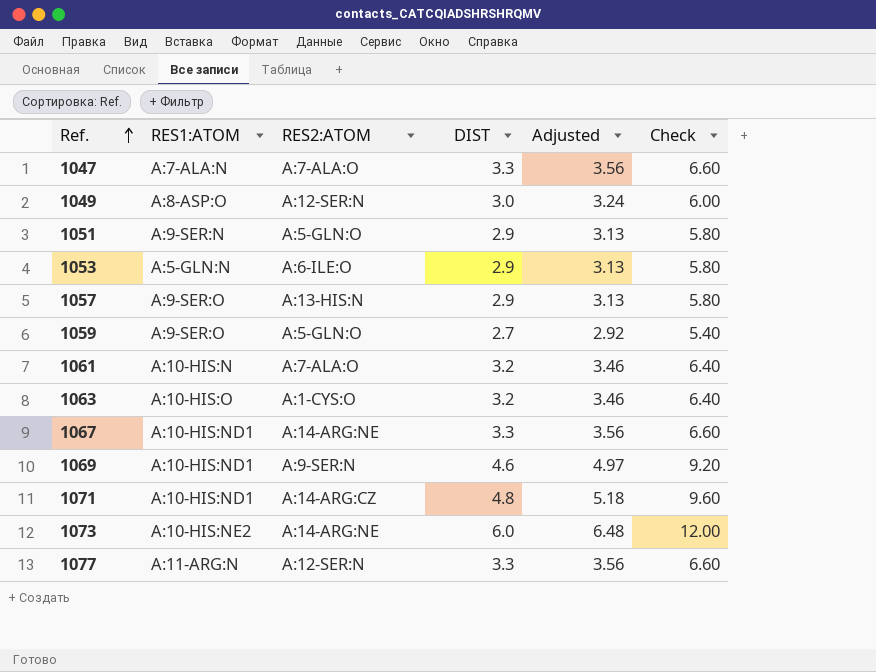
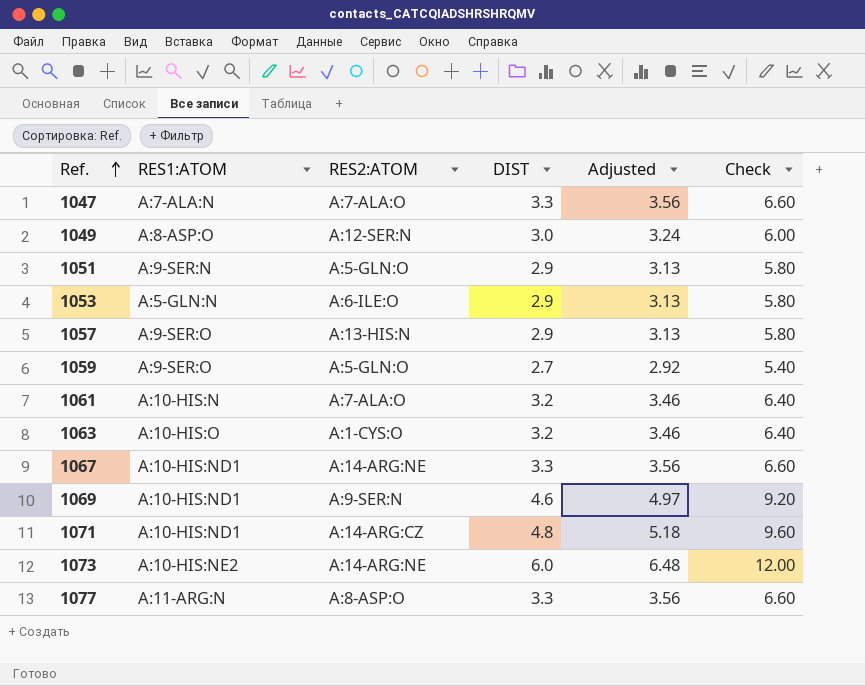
1077 | RES2:ATOM: A:12-SER:N -> A:8-ASP:O

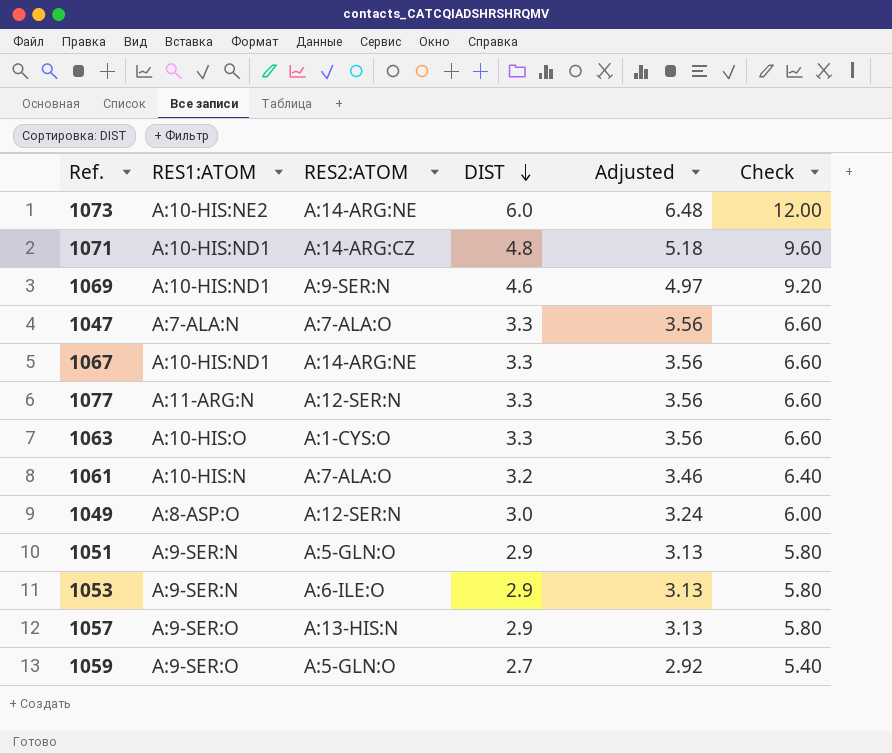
row order: Ref. ascending -> DIST descending
1077 | RES2:ATOM: A:8-ASP:O -> A:12-SER:N
1063 | DIST: 3.2 -> 3.3
1063 | Adjusted: 3.46 -> 3.56
1063 | Check: 6.40 -> 6.60
1053 | RES1:ATOM: A:5-GLN:N -> A:9-SER:N

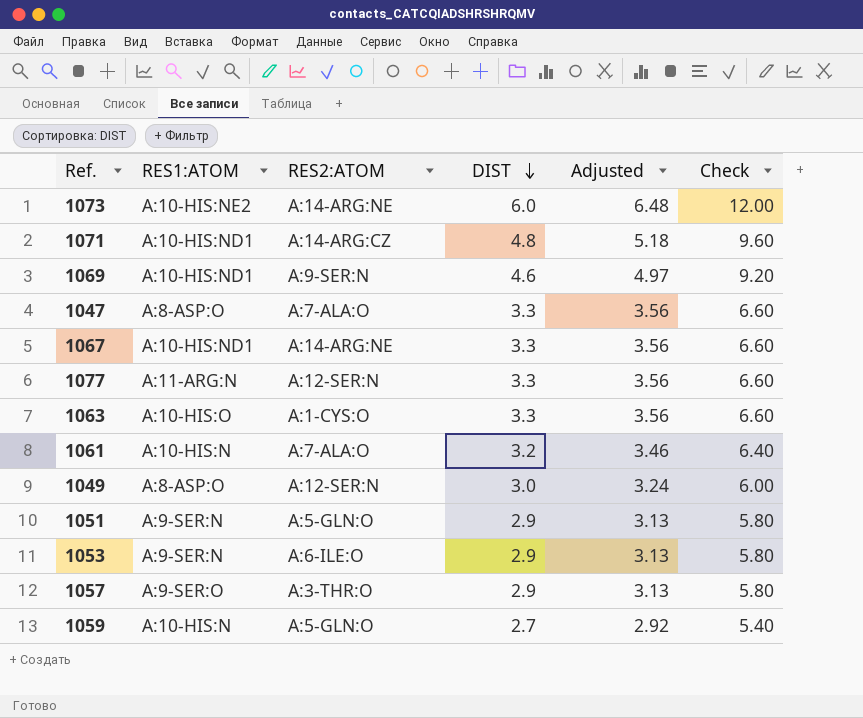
1047 | RES1:ATOM: A:7-ALA:N -> A:8-ASP:O
1057 | RES2:ATOM: A:13-HIS:N -> A:3-THR:O
1059 | RES1:ATOM: A:9-SER:O -> A:10-HIS:N

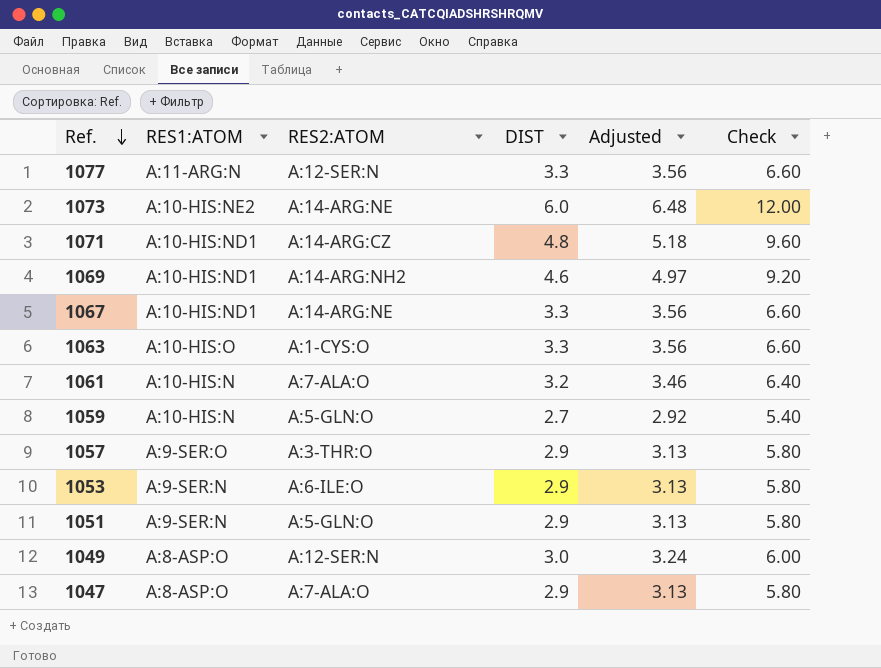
row order: DIST descending -> Ref. descending
1069 | RES2:ATOM: A:9-SER:N -> A:14-ARG:NH2
1047 | DIST: 3.3 -> 2.9
1047 | Adjusted: 3.56 -> 3.13
1047 | Check: 6.60 -> 5.80

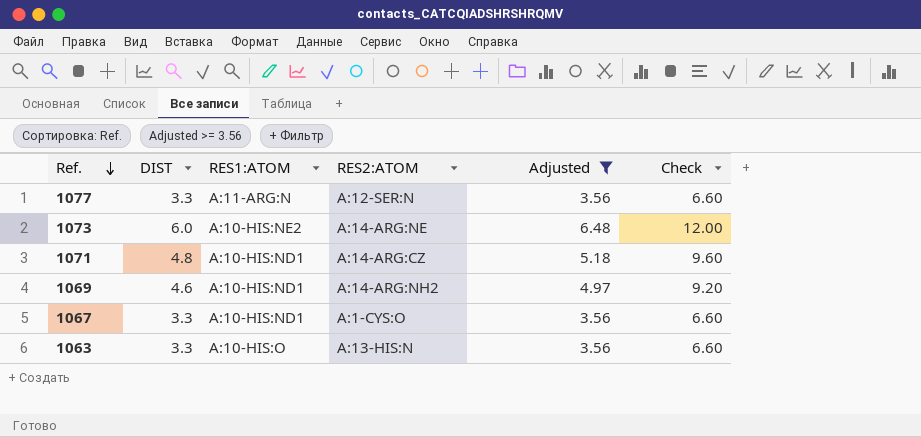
filter: none -> Adjusted >= 3.56
column DIST | position: 4 -> 2
1067 | RES2:ATOM: A:14-ARG:NE -> A:1-CYS:O
1063 | RES2:ATOM: A:1-CYS:O -> A:13-HIS:N

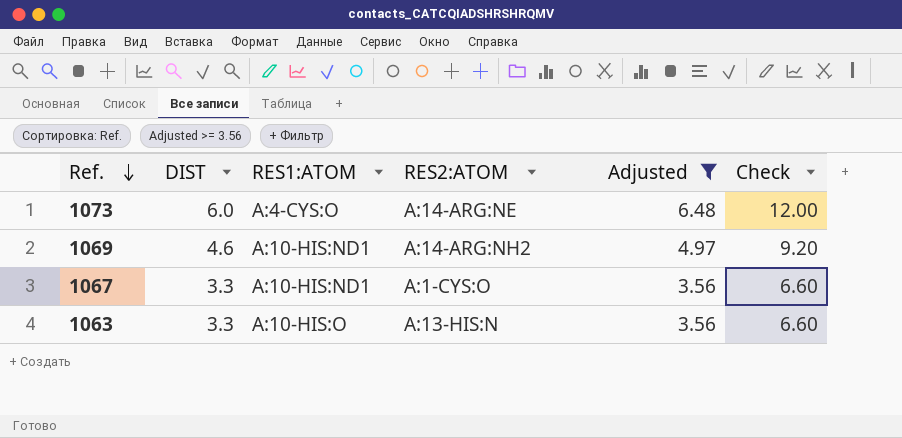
row 1077: 3.3 | A:11-ARG:N | A:12-SER:N | 3.56 | 6.60 -> none
row 1071: 4.8 | A:10-HIS:ND1 | A:14-ARG:CZ | 5.18 | 9.60 -> none
1073 | RES1:ATOM: A:10-HIS:NE2 -> A:4-CYS:O

